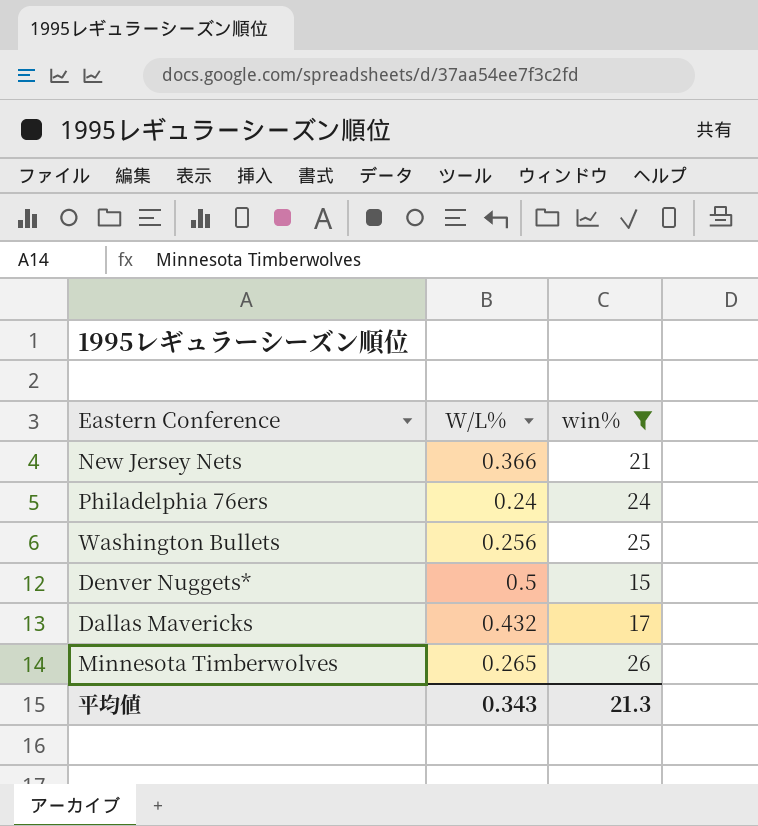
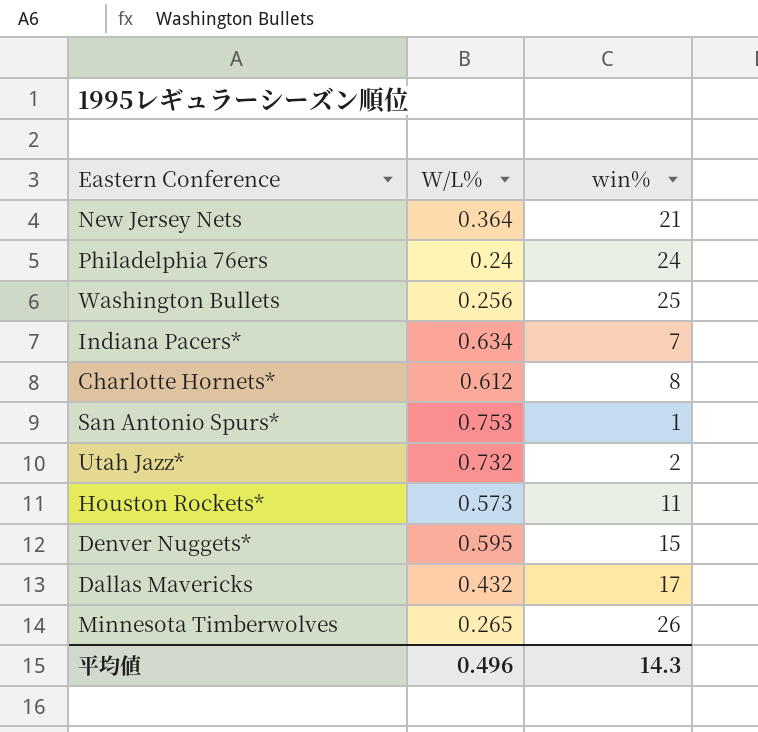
filter: win% >= 15 -> none
New Jersey Nets | W/L%: 0.366 -> 0.364
Denver Nuggets* | W/L%: 0.5 -> 0.595
平均値 | W/L%: 0.343 -> 0.496
平均値 | win%: 21.3 -> 14.3

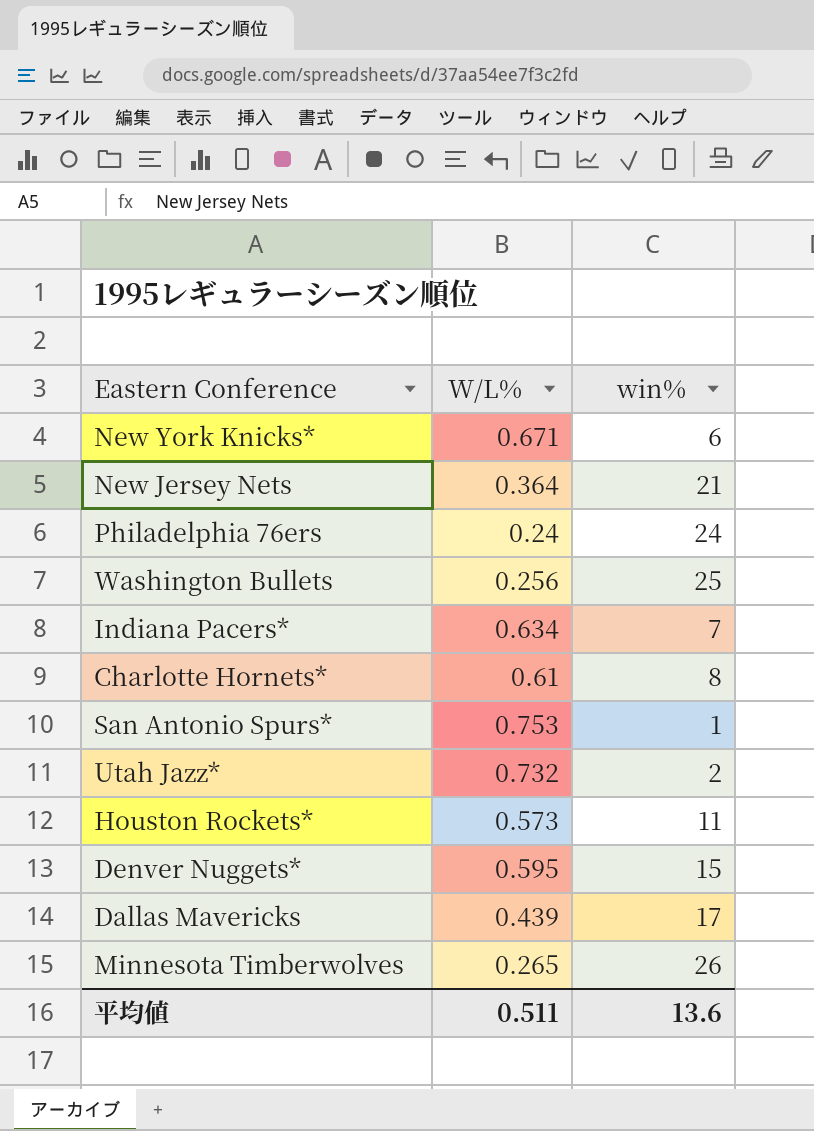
row New York Knicks*: none -> 0.671 | 6
Charlotte Hornets* | W/L%: 0.612 -> 0.61
Dallas Mavericks | W/L%: 0.432 -> 0.439
平均値 | W/L%: 0.496 -> 0.511
平均値 | win%: 14.3 -> 13.6

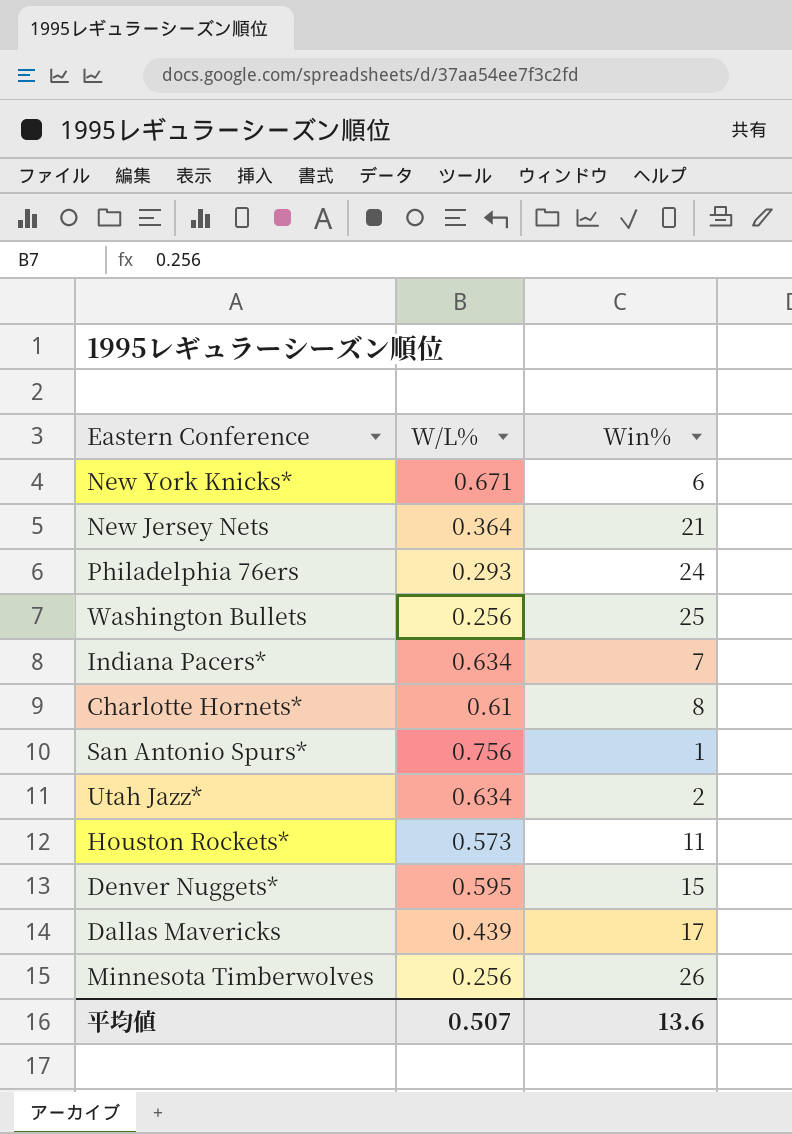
column name: win% -> Win%
Philadelphia 76ers | W/L%: 0.24 -> 0.293
San Antonio Spurs* | W/L%: 0.753 -> 0.756
Utah Jazz* | W/L%: 0.732 -> 0.634
Minnesota Timberwolves | W/L%: 0.265 -> 0.256
平均値 | W/L%: 0.511 -> 0.507

